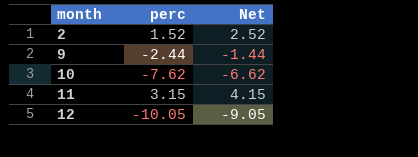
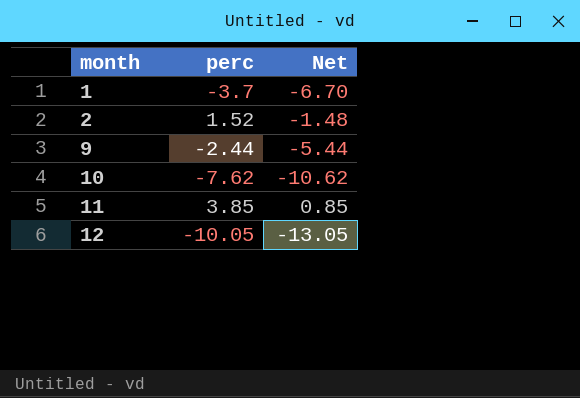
column Net | formula: [perc] + 1 -> [perc] - 3
row 1: none -> -3.7 | -6.70
11 | perc: 3.15 -> 3.85

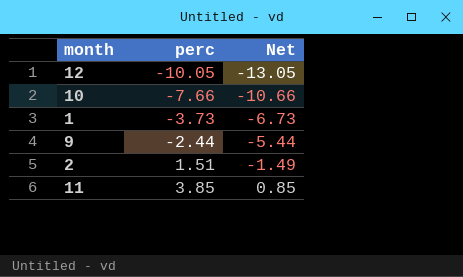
row order: month ascending -> perc ascending
10 | perc: -7.62 -> -7.66
10 | Net: -10.62 -> -10.66
1 | perc: -3.7 -> -3.73
1 | Net: -6.70 -> -6.73
2 | perc: 1.52 -> 1.51
2 | Net: -1.48 -> -1.49

